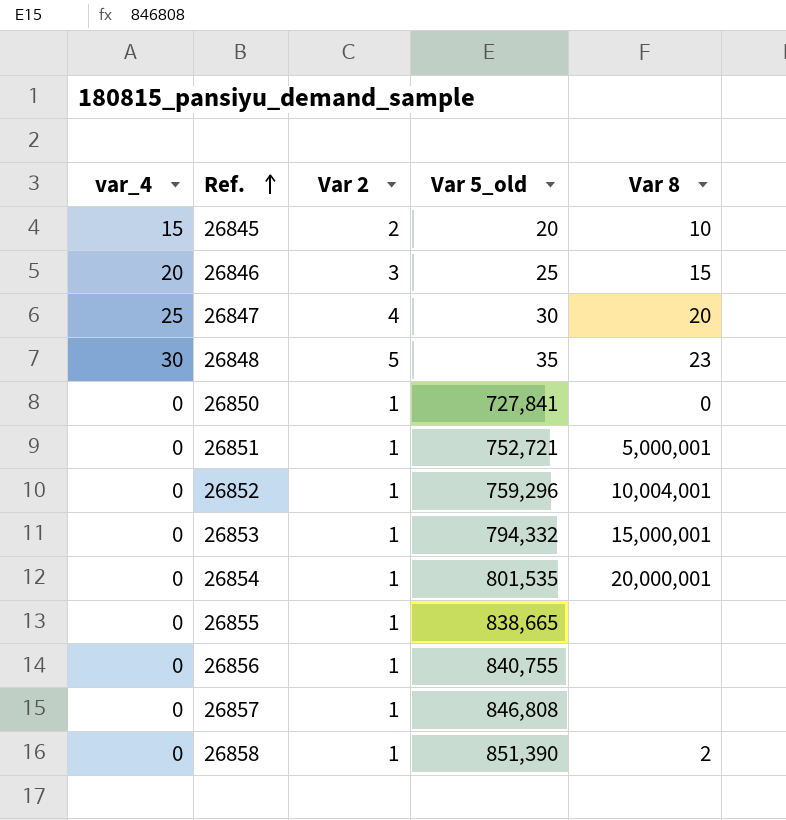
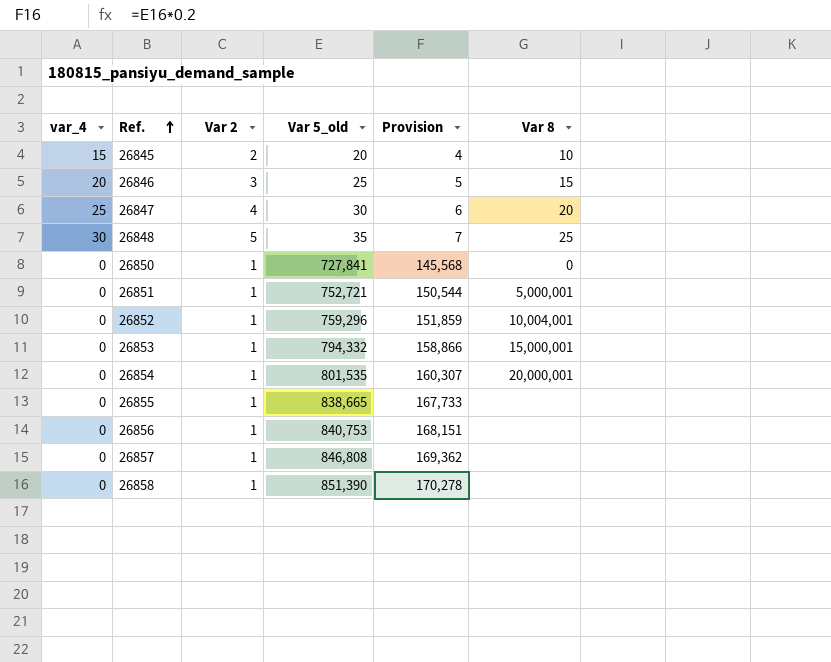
column Provision | formula: none -> [Var 5_old] * 0.2
26848 | Var 8: 23 -> 25
26856 | Var 5_old: 840,755 -> 840,753
26858 | Var 8: 2 -> none

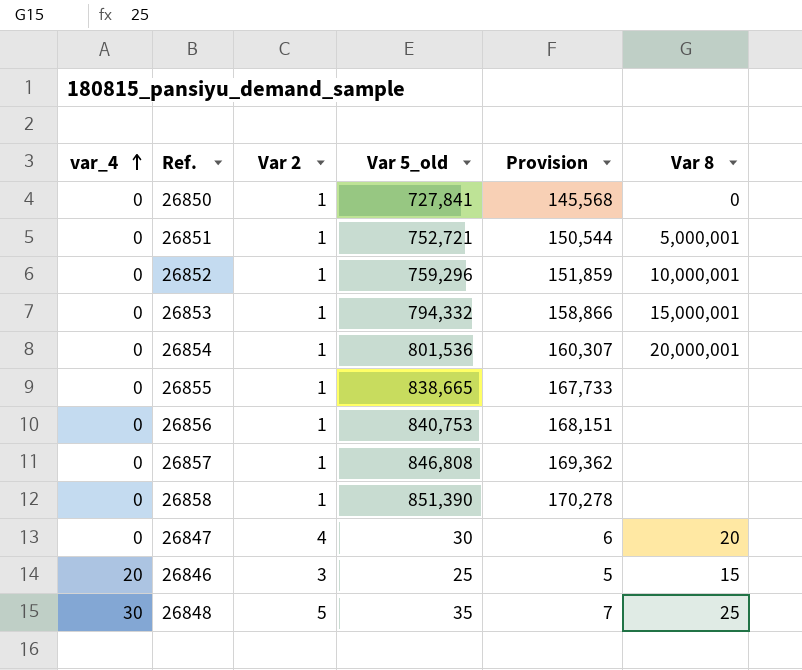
row order: Ref. ascending -> var_4 ascending
row 26845: 15 | 2 | 20 | 4 | 10 -> none
26852 | Var 8: 10,004,001 -> 10,000,001
26854 | Var 5_old: 801,535 -> 801,536
26847 | var_4: 25 -> 0

